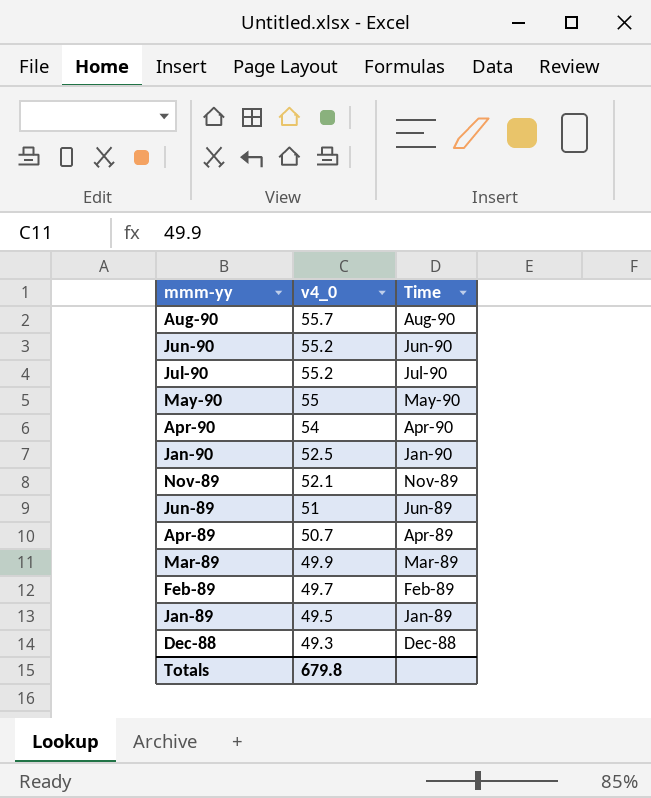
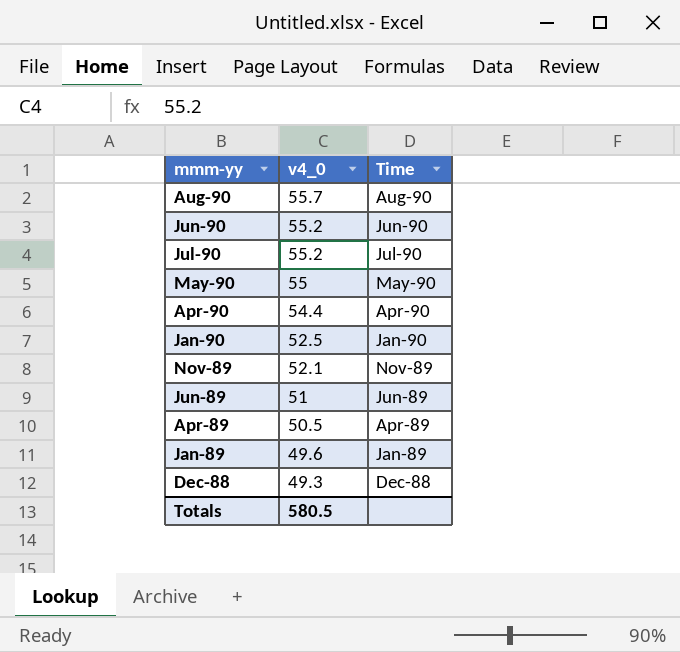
row Mar-89: 49.9 | Mar-89 -> none
row Feb-89: 49.7 | Feb-89 -> none
Apr-90 | v4_0: 54 -> 54.4
Apr-89 | v4_0: 50.7 -> 50.5
Jan-89 | v4_0: 49.5 -> 49.6
Totals | v4_0: 679.8 -> 580.5

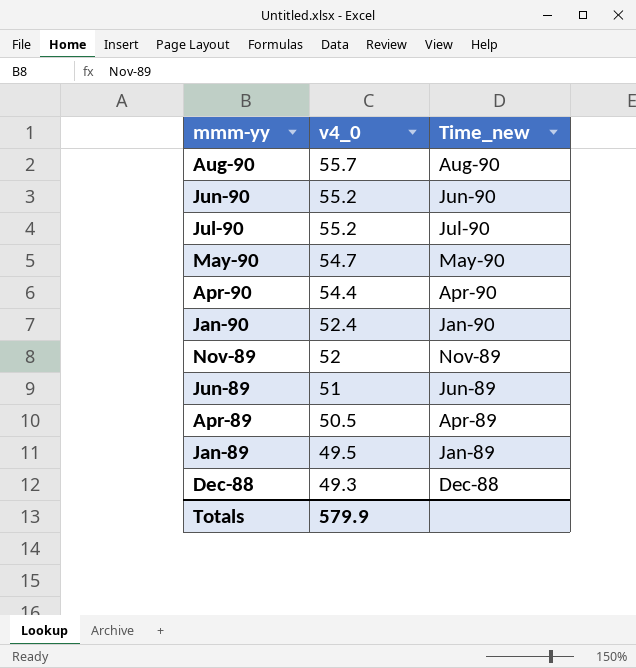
column name: Time -> Time_new
May-90 | v4_0: 55 -> 54.7
Jan-90 | v4_0: 52.5 -> 52.4
Nov-89 | v4_0: 52.1 -> 52
Jan-89 | v4_0: 49.6 -> 49.5
Totals | v4_0: 580.5 -> 579.9

